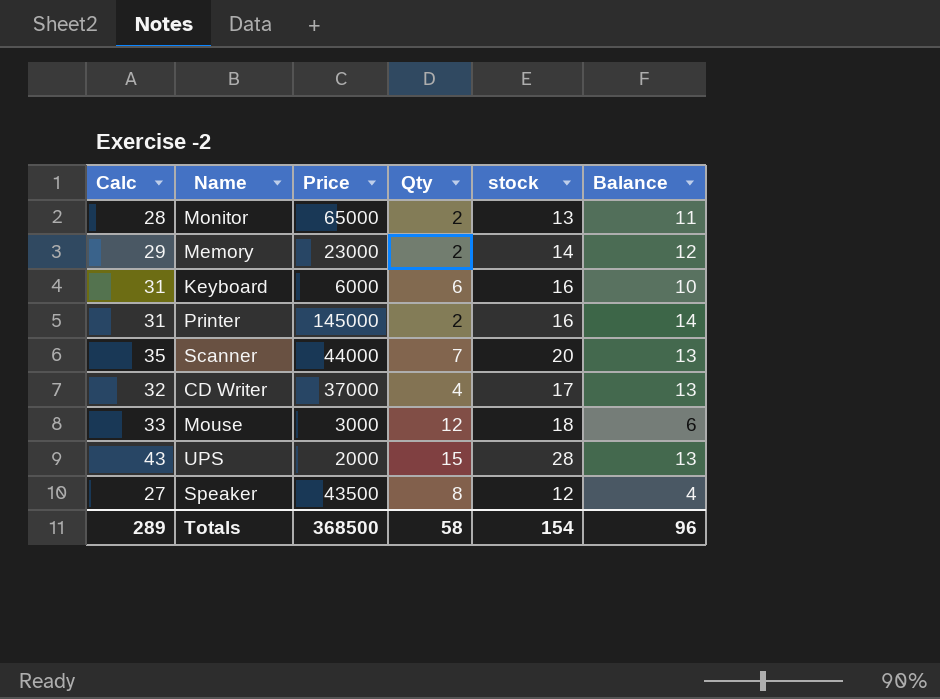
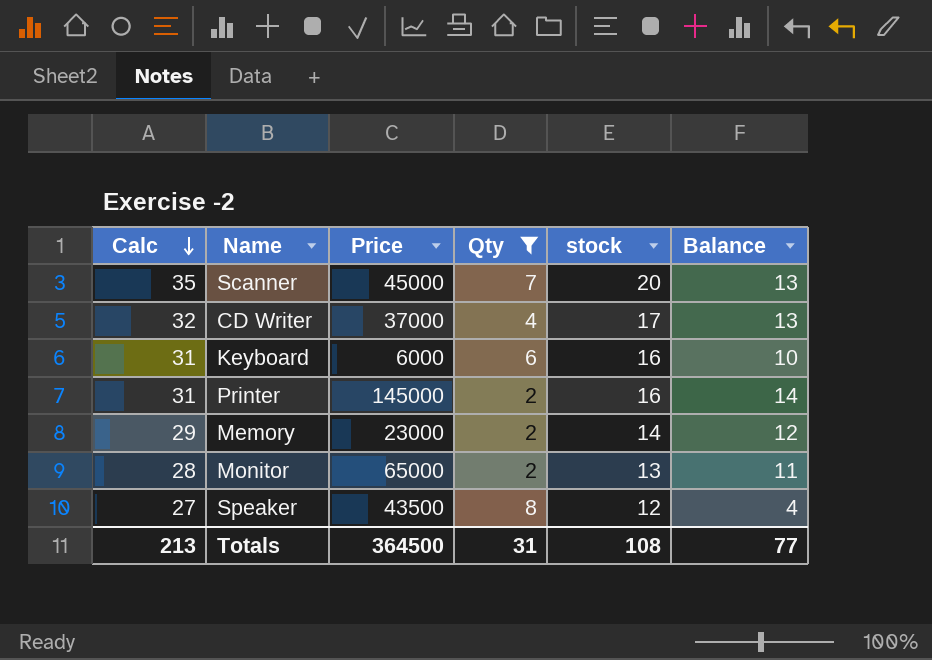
filter: none -> Qty <= 8
row order: none -> Calc descending
Scanner | Price: 44000 -> 45000
Totals | Calc: 289 -> 213
Totals | Price: 368500 -> 364500
Totals | Qty: 58 -> 31
Totals | stock: 154 -> 108
Totals | Balance: 96 -> 77

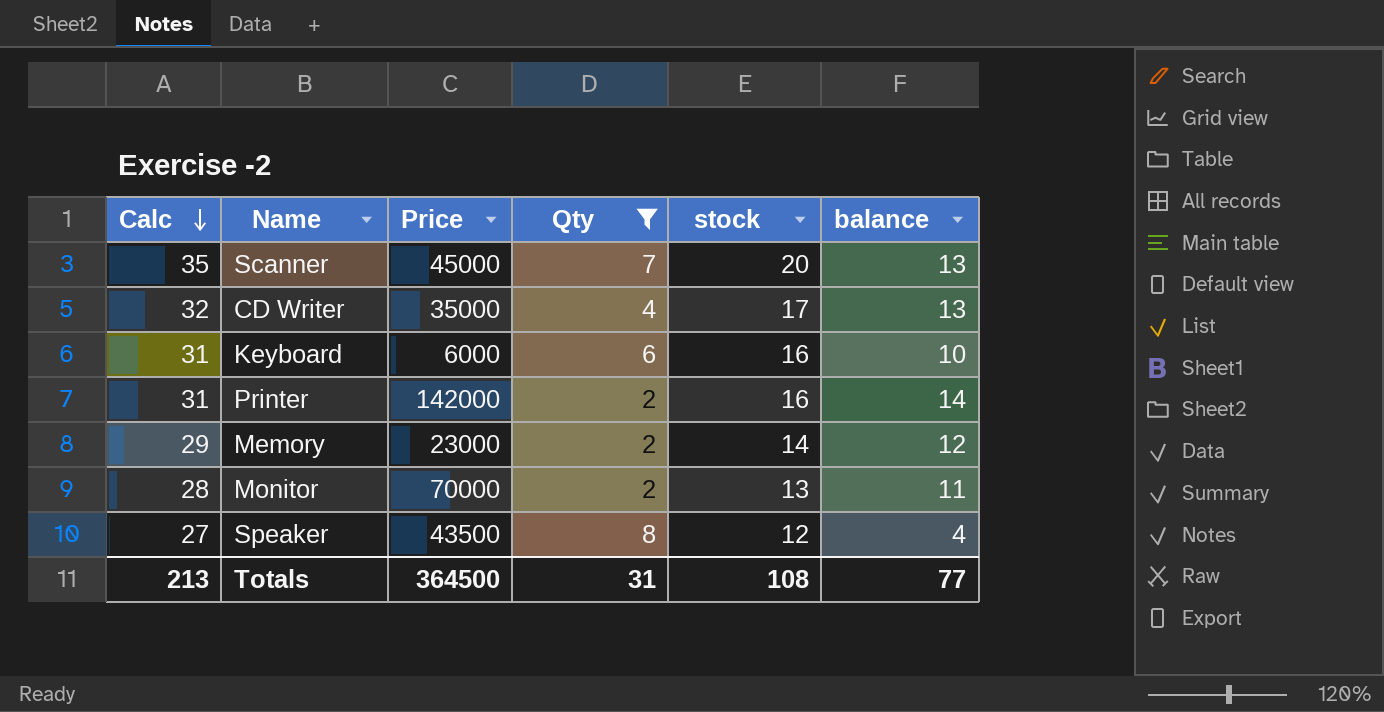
column name: Balance -> balance
CD Writer | Price: 37000 -> 35000
Printer | Price: 145000 -> 142000
Monitor | Price: 65000 -> 70000

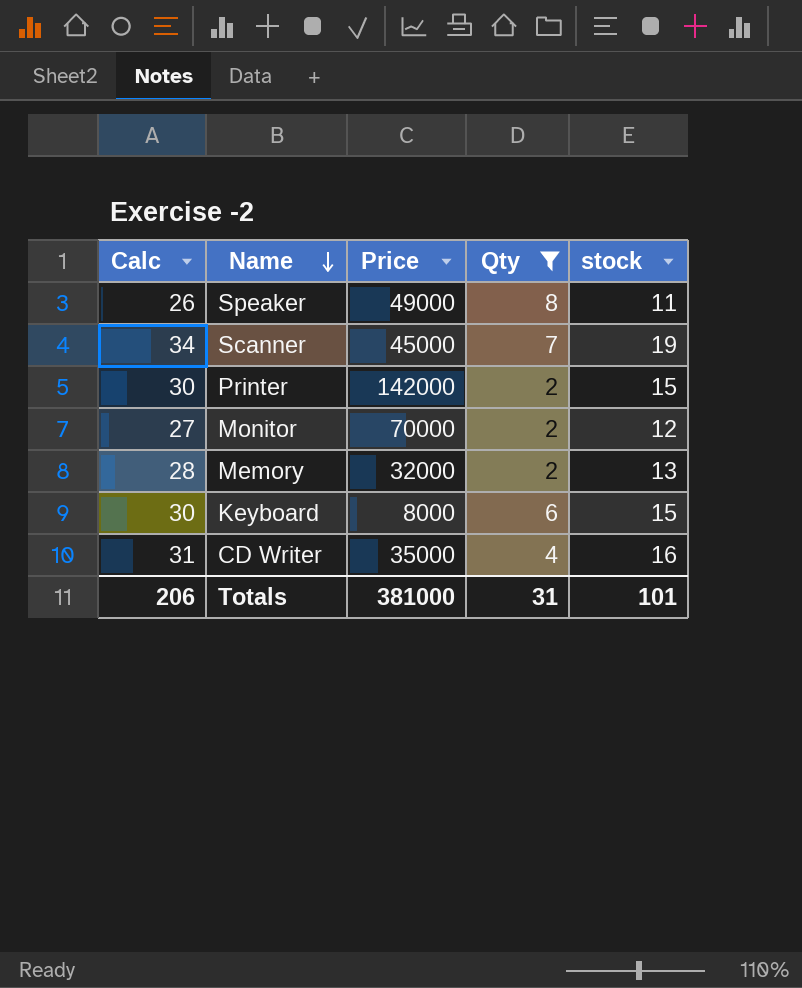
row order: Calc descending -> Name descending
column balance | formula: [stock] - [Qty] -> none
Speaker | Calc: 27 -> 26
Speaker | Price: 43500 -> 49000
Speaker | stock: 12 -> 11
Scanner | Calc: 35 -> 34
Scanner | stock: 20 -> 19
Printer | Calc: 31 -> 30
Printer | stock: 16 -> 15
Monitor | Calc: 28 -> 27
Monitor | stock: 13 -> 12
Memory | Calc: 29 -> 28
Memory | Price: 23000 -> 32000
Memory | stock: 14 -> 13
Keyboard | Calc: 31 -> 30
Keyboard | Price: 6000 -> 8000
Keyboard | stock: 16 -> 15
CD Writer | Calc: 32 -> 31
CD Writer | stock: 17 -> 16
Totals | Calc: 213 -> 206
Totals | Price: 364500 -> 381000
Totals | stock: 108 -> 101

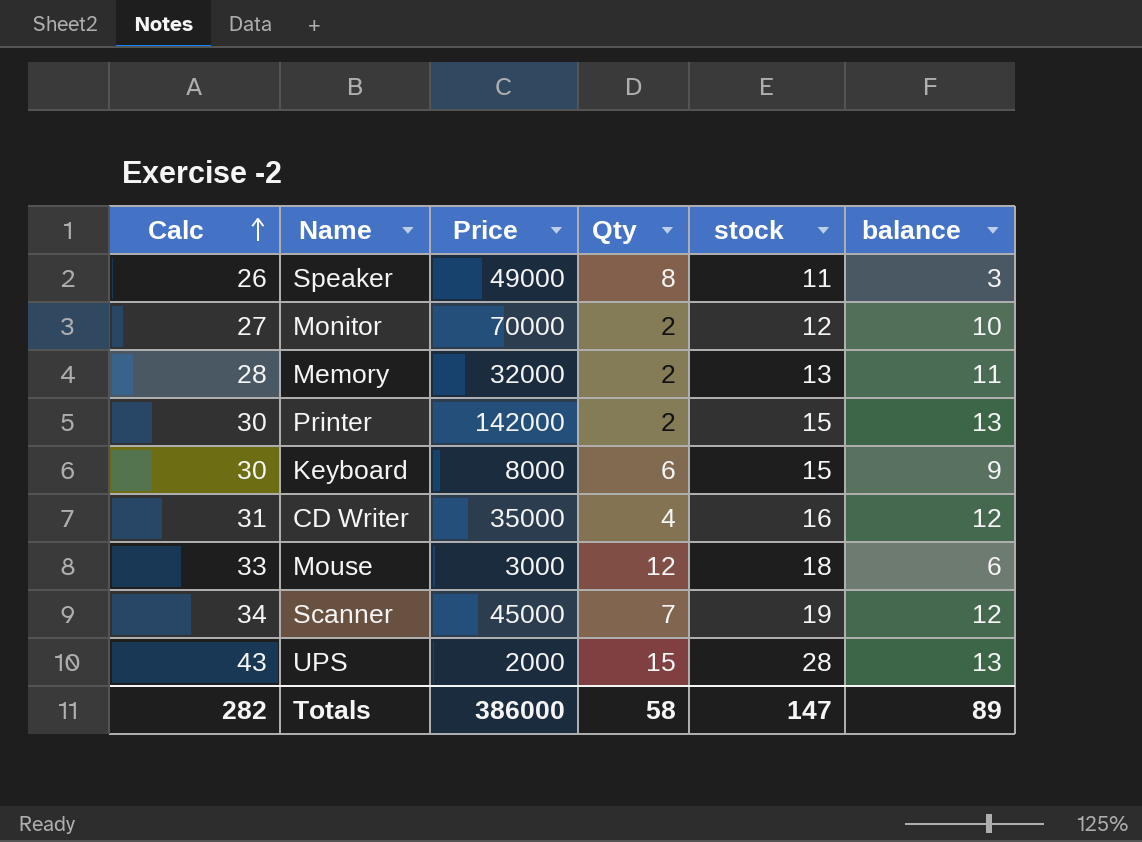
filter: Qty <= 8 -> none
row order: Name descending -> Calc ascending
column balance | formula: none -> [stock] - [Qty]
Totals | Calc: 206 -> 282
Totals | Price: 381000 -> 386000
Totals | Qty: 31 -> 58
Totals | stock: 101 -> 147

